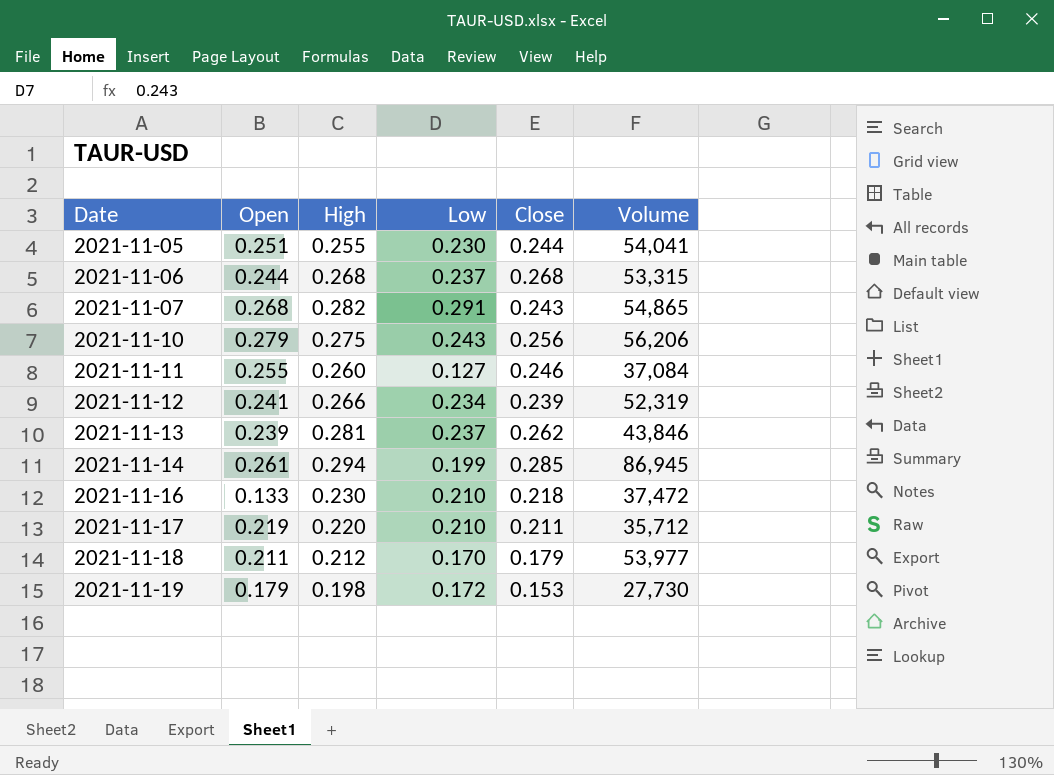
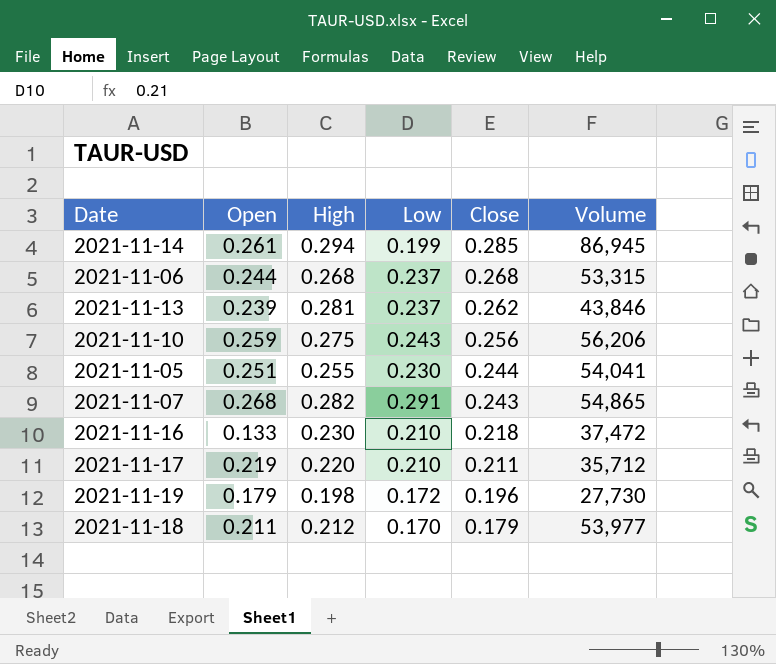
row order: Date ascending -> Close descending
row 2021-11-11: 0.255 | 0.260 | 0.127 | 0.246 | 37,084 -> none
row 2021-11-12: 0.241 | 0.266 | 0.234 | 0.239 | 52,319 -> none
2021-11-10 | Open: 0.279 -> 0.259
2021-11-19 | Close: 0.153 -> 0.196

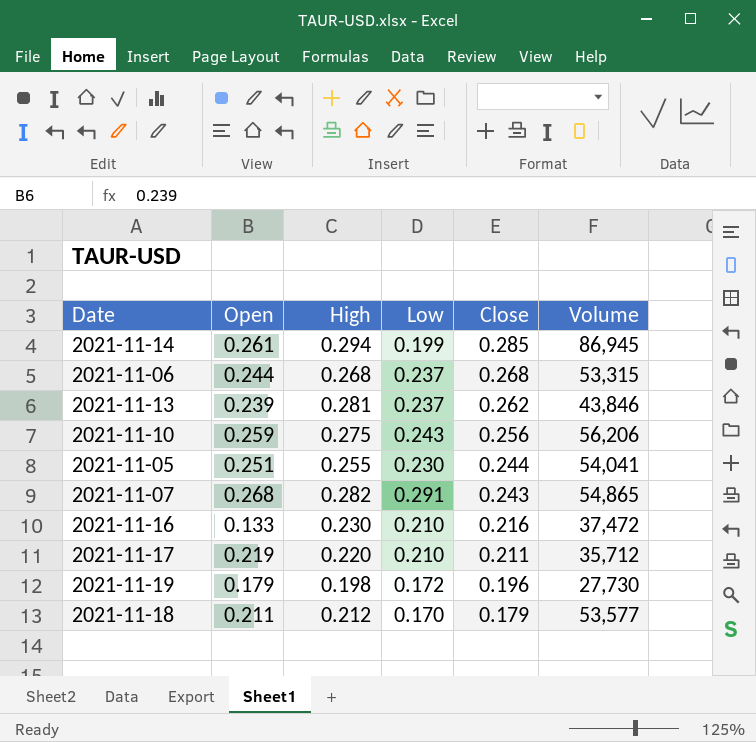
2021-11-16 | Close: 0.218 -> 0.216
2021-11-18 | Volume: 53,977 -> 53,577

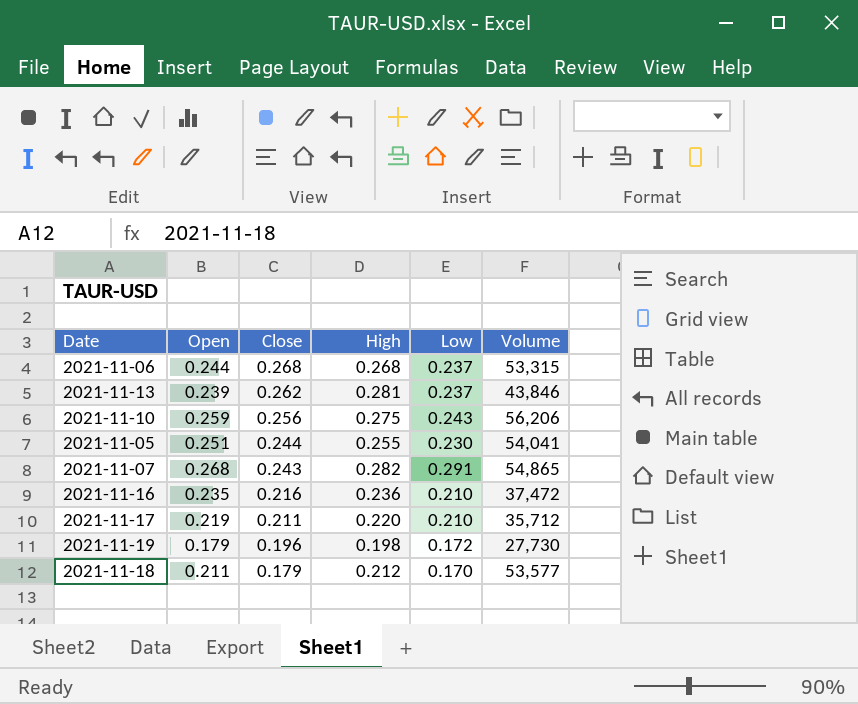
column Close | position: 5 -> 3
row 2021-11-14: 0.261 | 0.294 | 0.199 | 0.285 | 86,945 -> none
2021-11-16 | Open: 0.133 -> 0.235
2021-11-16 | High: 0.230 -> 0.236

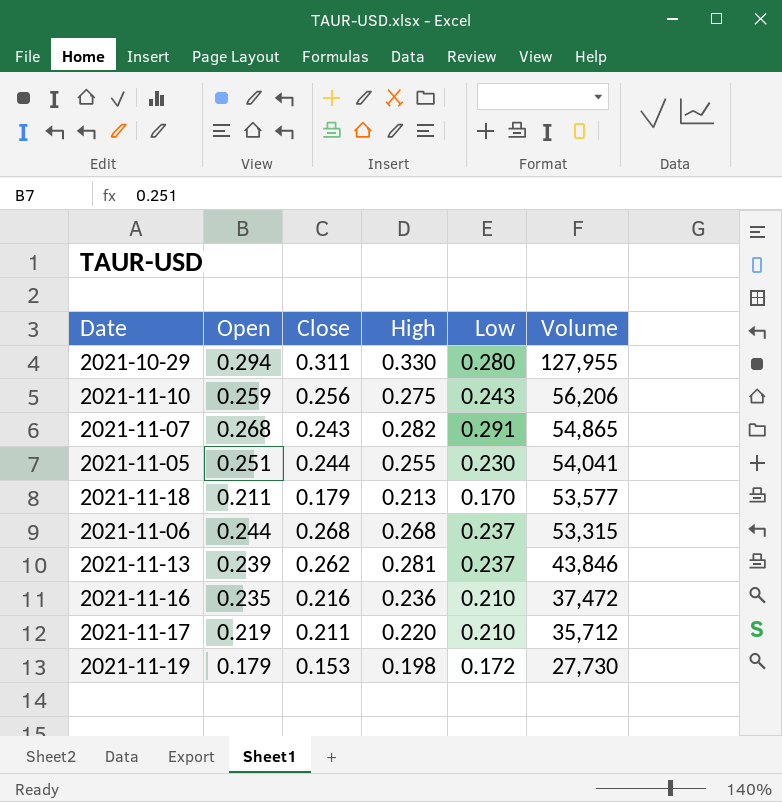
row order: Close descending -> Volume descending
row 2021-10-29: none -> 0.294 | 0.311 | 0.330 | 0.280 | 127,955
2021-11-18 | High: 0.212 -> 0.213
2021-11-19 | Close: 0.196 -> 0.153

